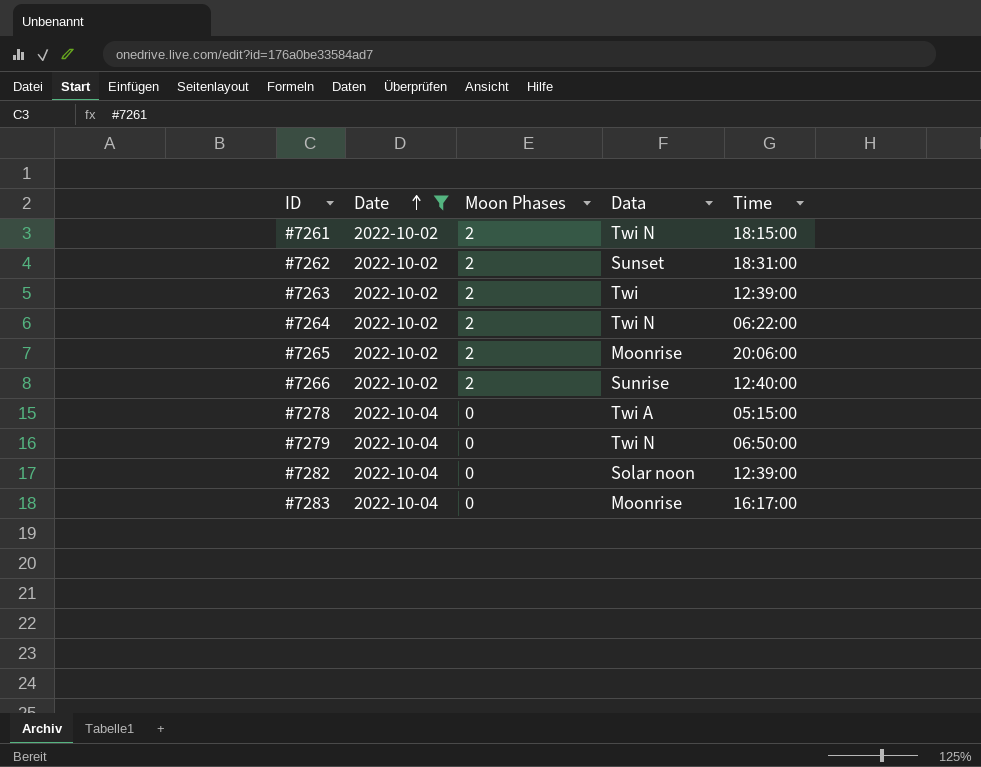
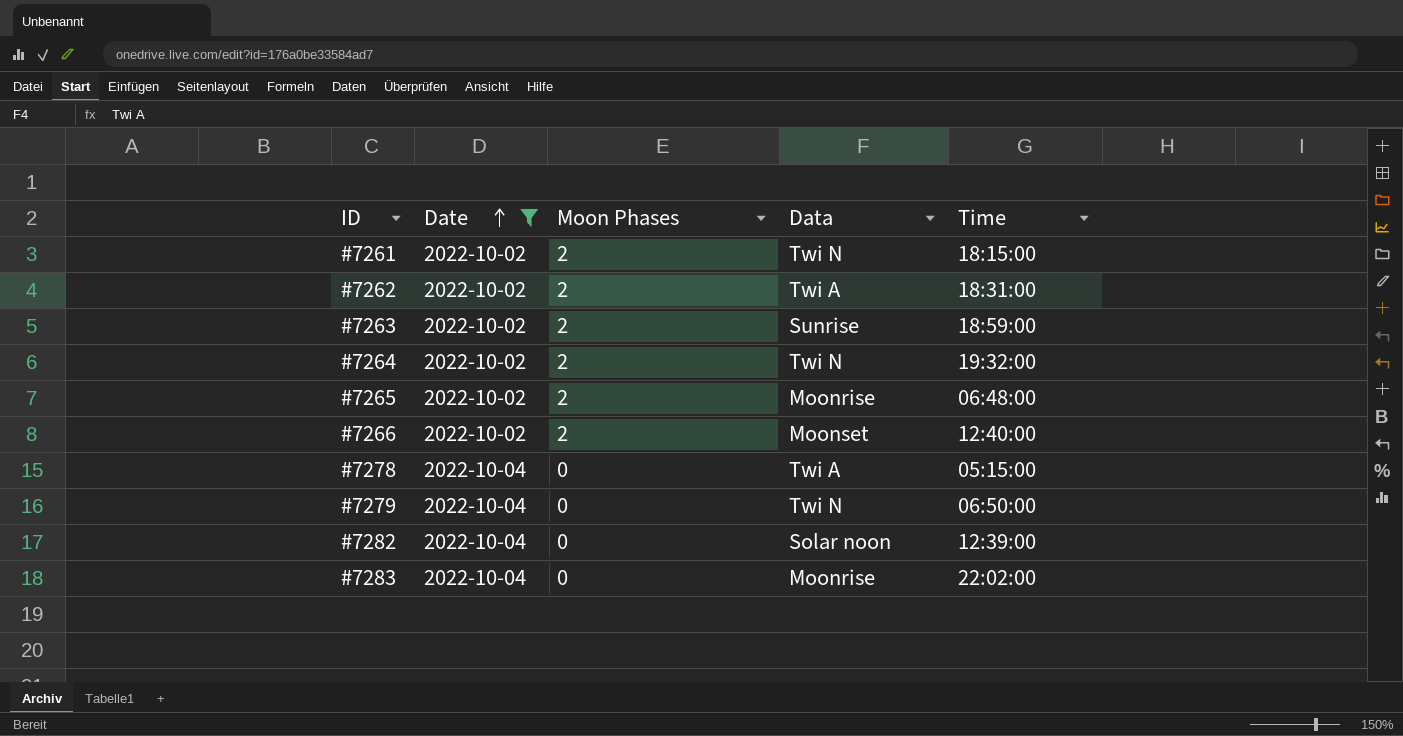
#7262 | Data: Sunset -> Twi A
#7263 | Data: Twi -> Sunrise
#7263 | Time: 12:39:00 -> 18:59:00
#7264 | Time: 06:22:00 -> 19:32:00
#7265 | Time: 20:06:00 -> 06:48:00
#7266 | Data: Sunrise -> Moonset
#7283 | Time: 16:17:00 -> 22:02:00

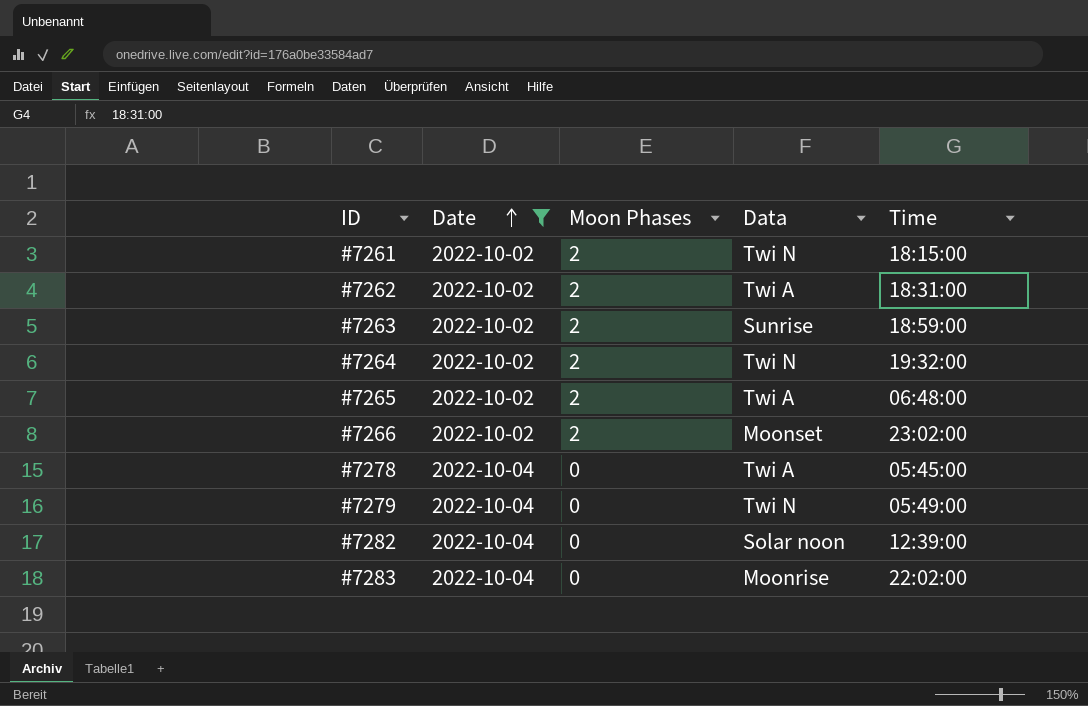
#7265 | Data: Moonrise -> Twi A
#7266 | Time: 12:40:00 -> 23:02:00
#7278 | Time: 05:15:00 -> 05:45:00
#7279 | Time: 06:50:00 -> 05:49:00

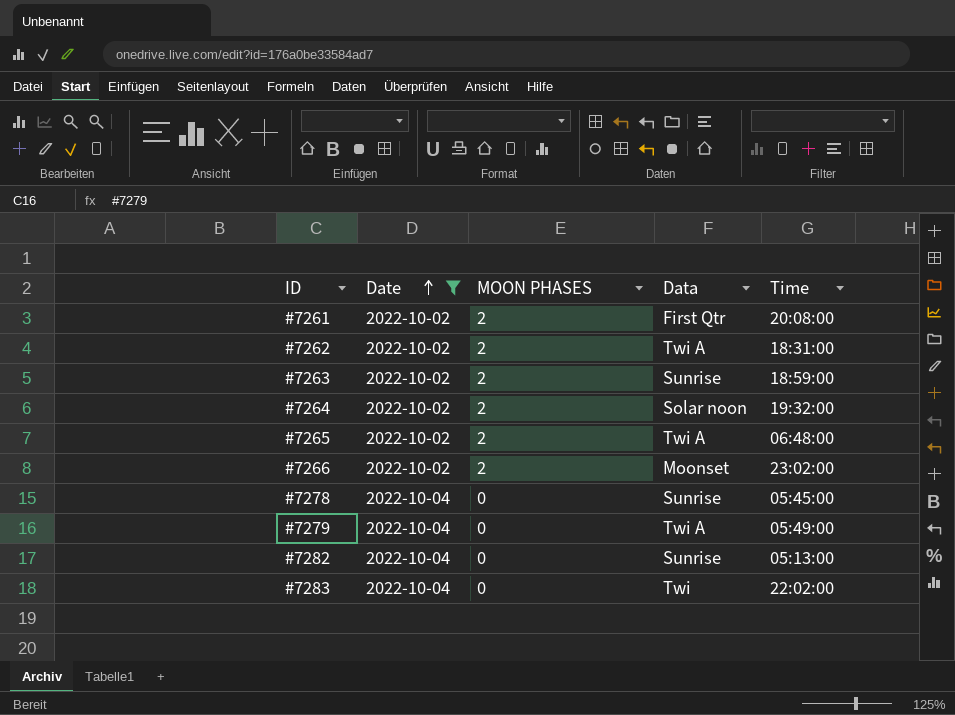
column name: Moon Phases -> MOON PHASES
#7261 | Data: Twi N -> First Qtr
#7261 | Time: 18:15:00 -> 20:08:00
#7264 | Data: Twi N -> Solar noon
#7278 | Data: Twi A -> Sunrise
#7279 | Data: Twi N -> Twi A
#7282 | Data: Solar noon -> Sunrise
#7282 | Time: 12:39:00 -> 05:13:00
#7283 | Data: Moonrise -> Twi

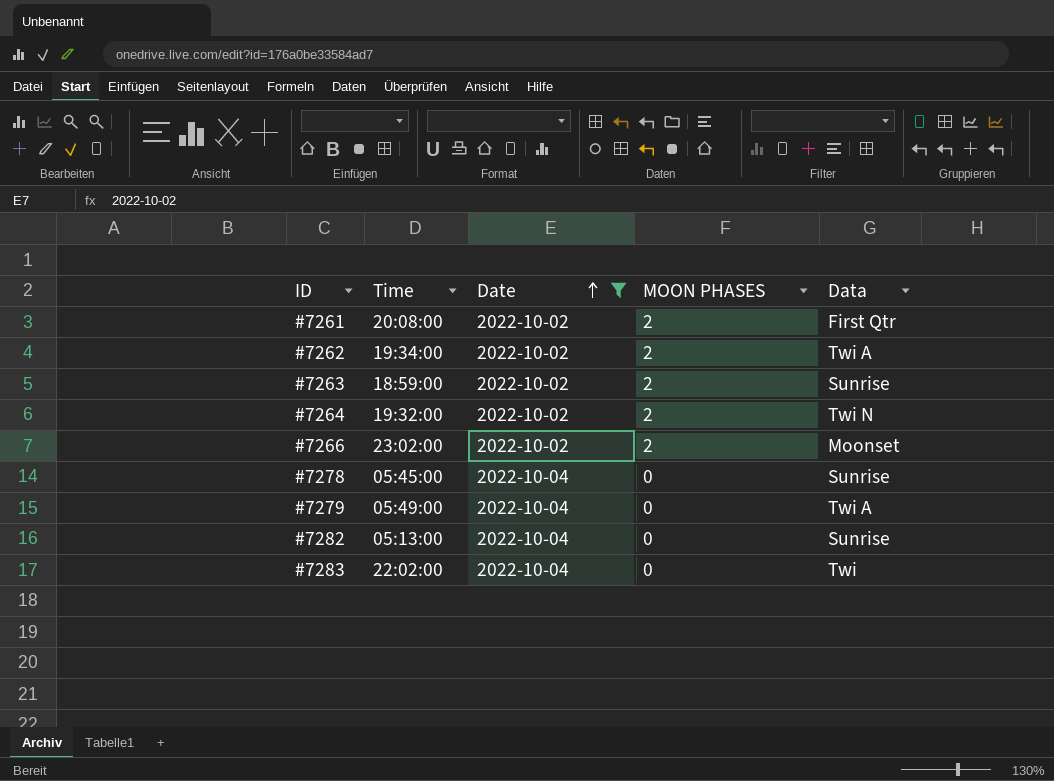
column Time | position: 5 -> 2
row #7265: 2022-10-02 | 2 | Twi A | 06:48:00 -> none
#7262 | Time: 18:31:00 -> 19:34:00
#7264 | Data: Solar noon -> Twi N

